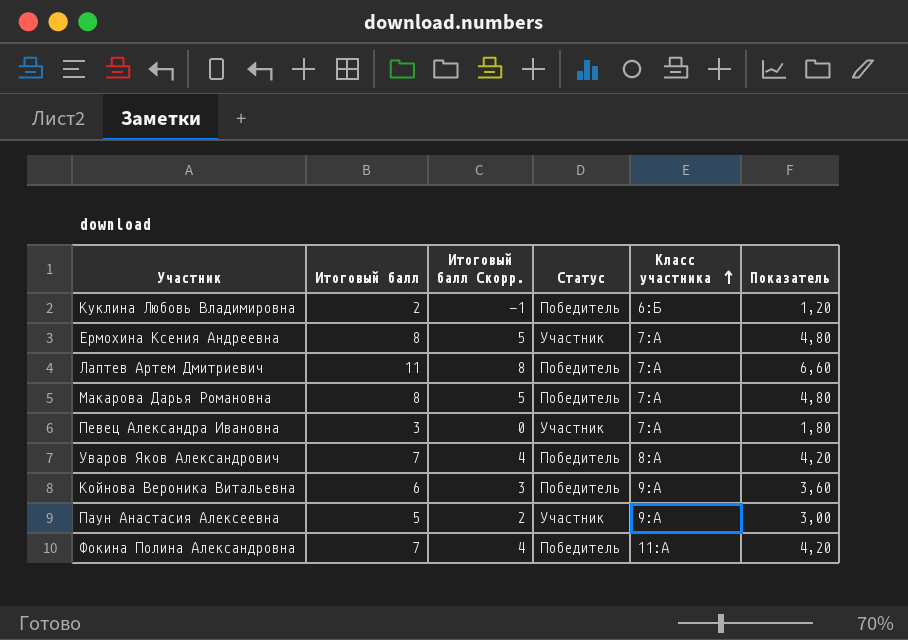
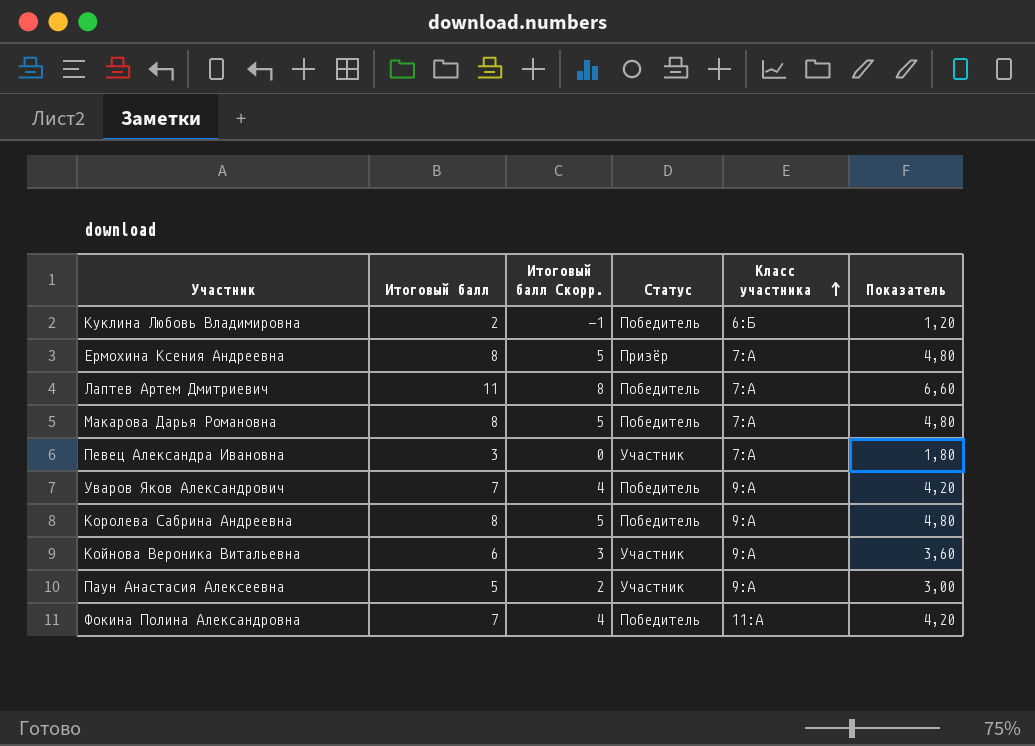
Ермохина Ксения Андреевна | Статус: Участник -> Призёр
Уваров Яков Александрович | Класс участника: 8:А -> 9:А
row Королева Сабрина Андреевна: none -> 8 | 5 | Победитель | 9:А | 4,80
Койнова Вероника Витальевна | Статус: Победитель -> Участник

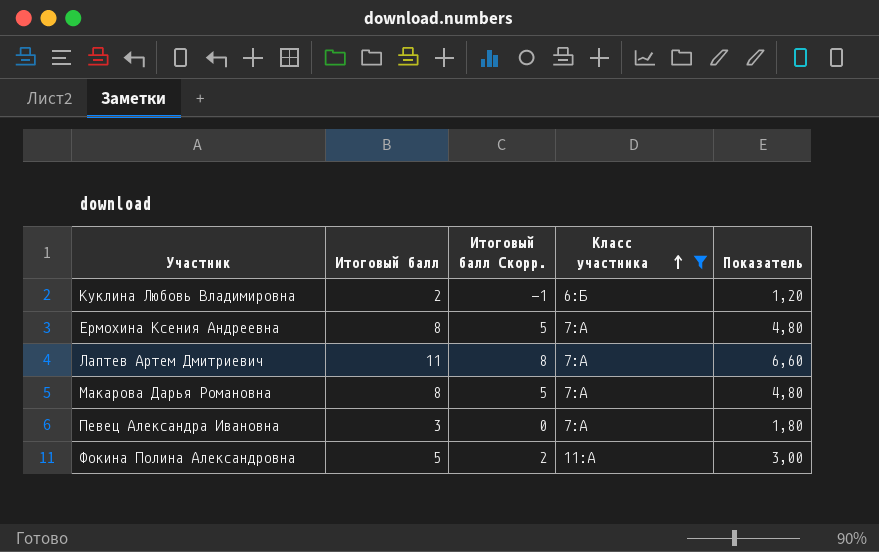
filter: none -> Класс участника != 9:А
column Статус | position: 4 -> none
Фокина Полина Александровна | Итоговый балл: 7 -> 5
Фокина Полина Александровна | Итоговый балл Скорр.: 4 -> 2
Фокина Полина Александровна | Показатель: 4,20 -> 3,00

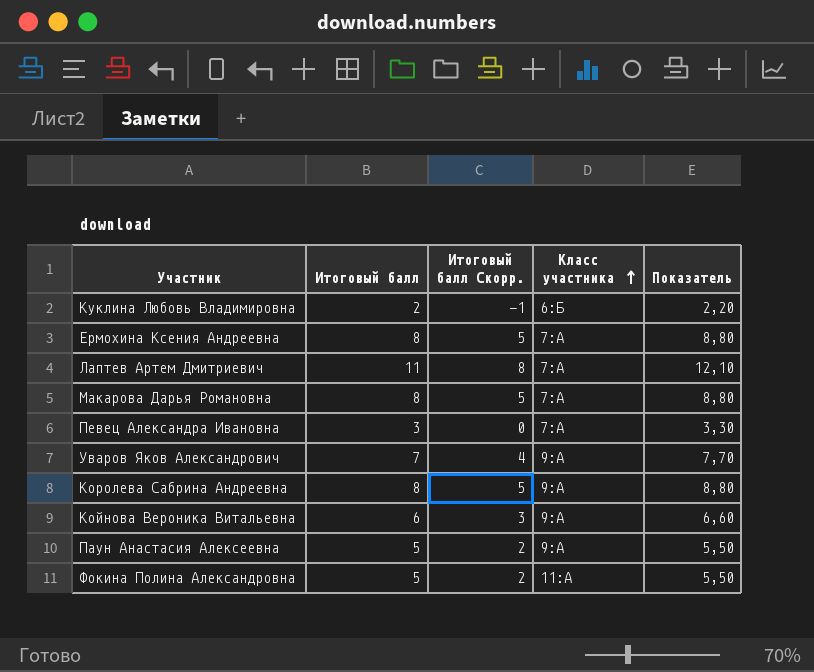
filter: Класс участника != 9:А -> none
column Показатель | formula: [Итоговый балл] * 0,6 -> [Итоговый балл] * 1,1

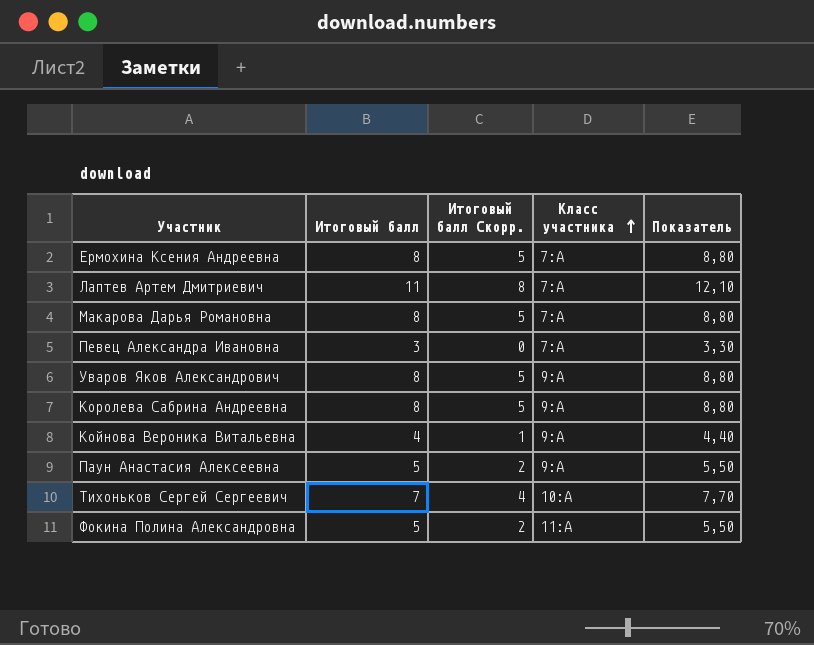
row Куклина Любовь Владимировна: 2 | -1 | 6:Б | 2,20 -> none
Уваров Яков Александрович | Итоговый балл: 7 -> 8
Уваров Яков Александрович | Итоговый балл Скорр.: 4 -> 5
Уваров Яков Александрович | Показатель: 7,70 -> 8,80
Койнова Вероника Витальевна | Итоговый балл: 6 -> 4
Койнова Вероника Витальевна | Итоговый балл Скорр.: 3 -> 1
Койнова Вероника Витальевна | Показатель: 6,60 -> 4,40
row Тихоньков Сергей Сергеевич: none -> 7 | 4 | 10:А | 7,70

